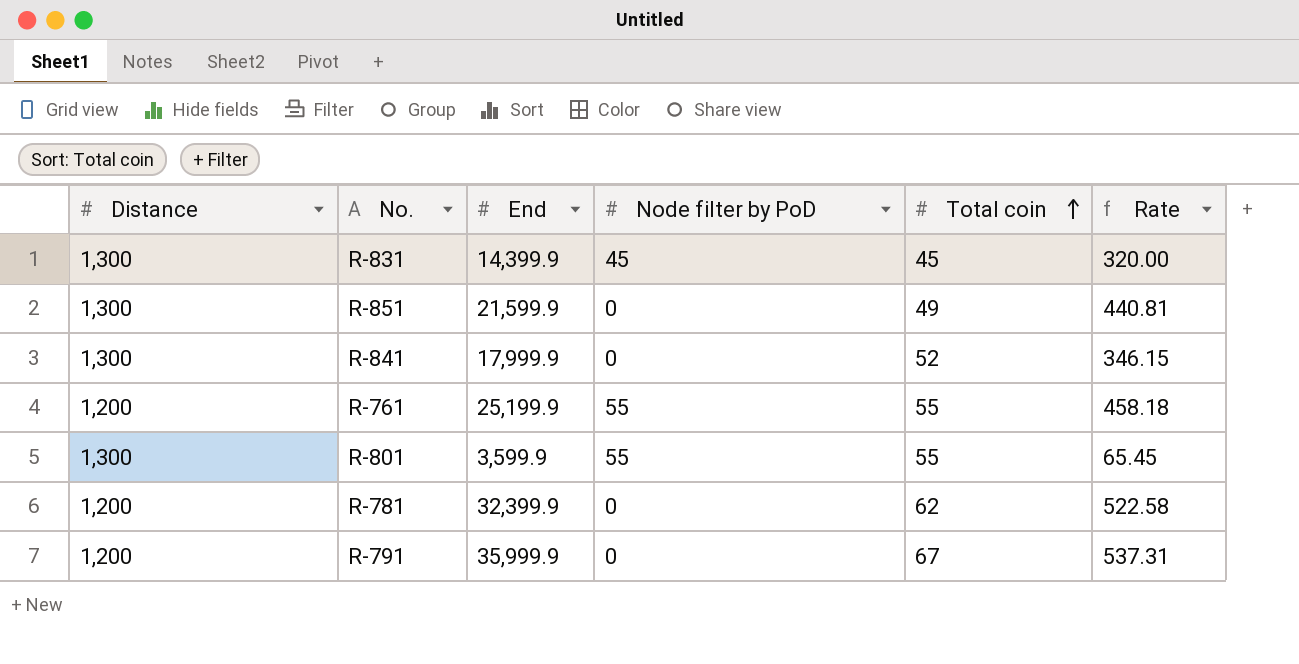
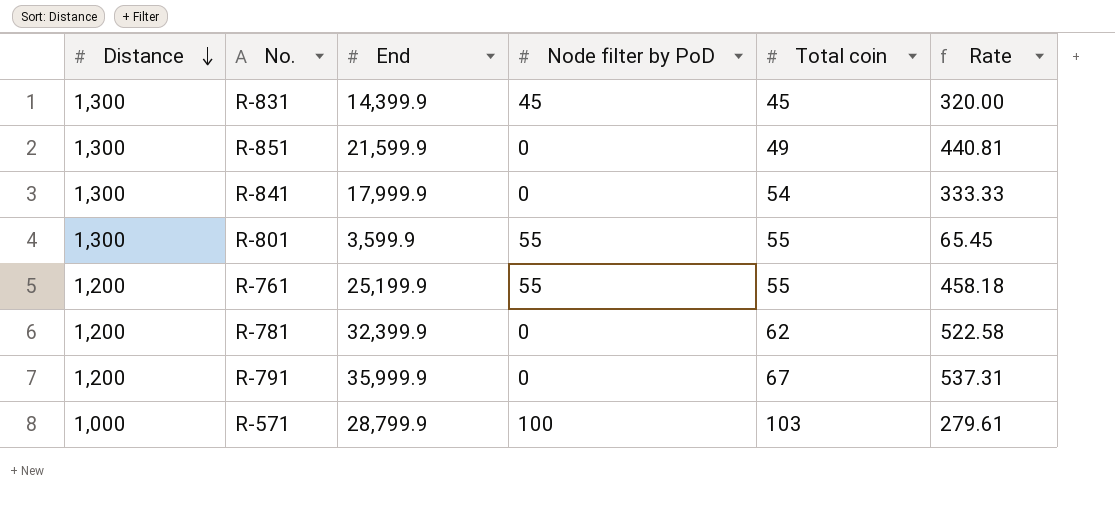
row order: Total coin ascending -> Distance descending
R-841 | Total coin: 52 -> 54
R-841 | Rate: 346.15 -> 333.33
row R-571: none -> 1,000 | 28,799.9 | 100 | 103 | 279.61

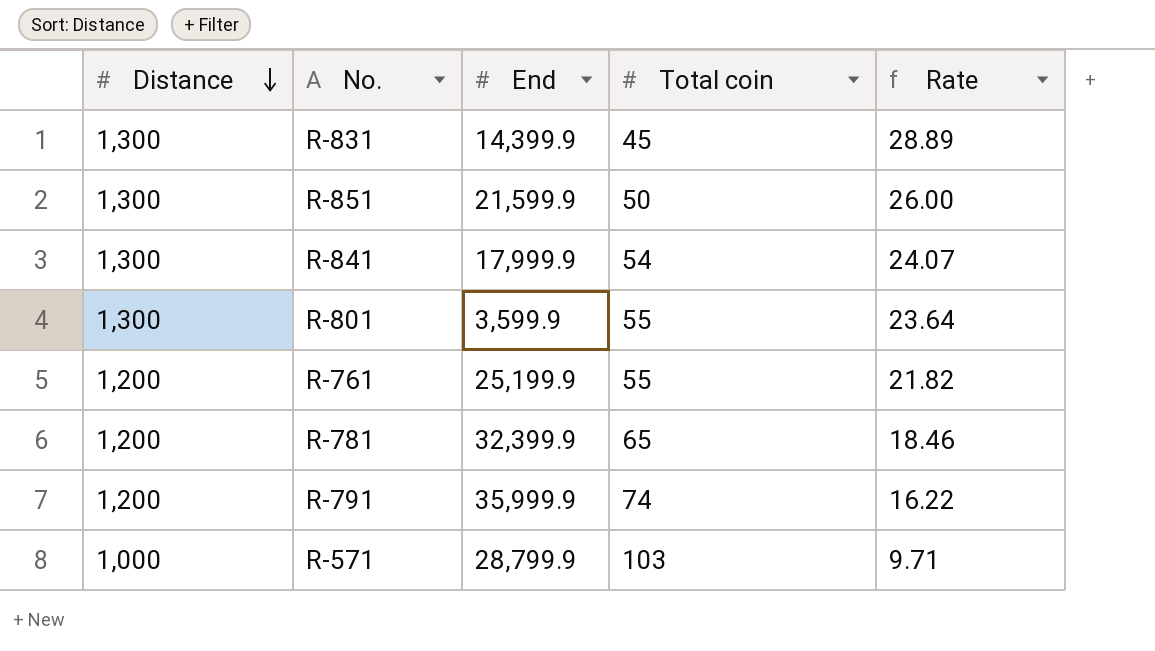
column Node filter by PoD | position: 4 -> none
column Rate | formula: [End] / [Total coin] -> [Distance] / [Total coin]
R-851 | Total coin: 49 -> 50
R-781 | Total coin: 62 -> 65
R-791 | Total coin: 67 -> 74

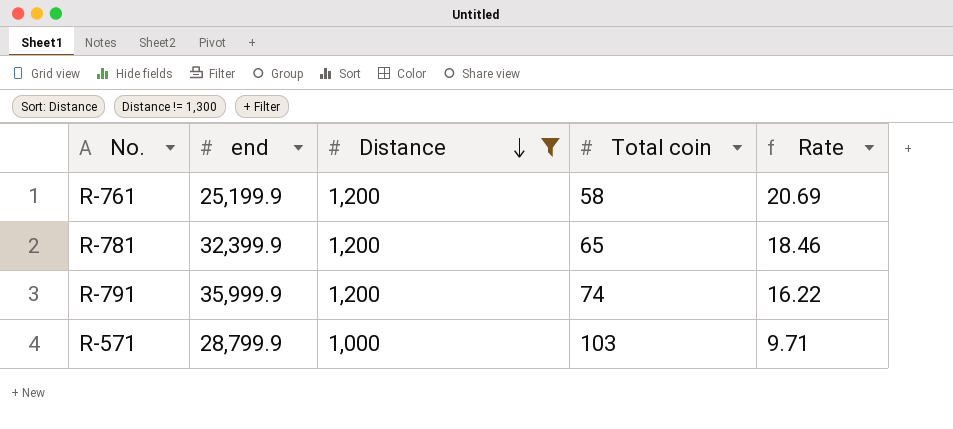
filter: none -> Distance != 1,300
column name: End -> end
column Distance | position: 1 -> 3
R-761 | Total coin: 55 -> 58
R-761 | Rate: 21.82 -> 20.69

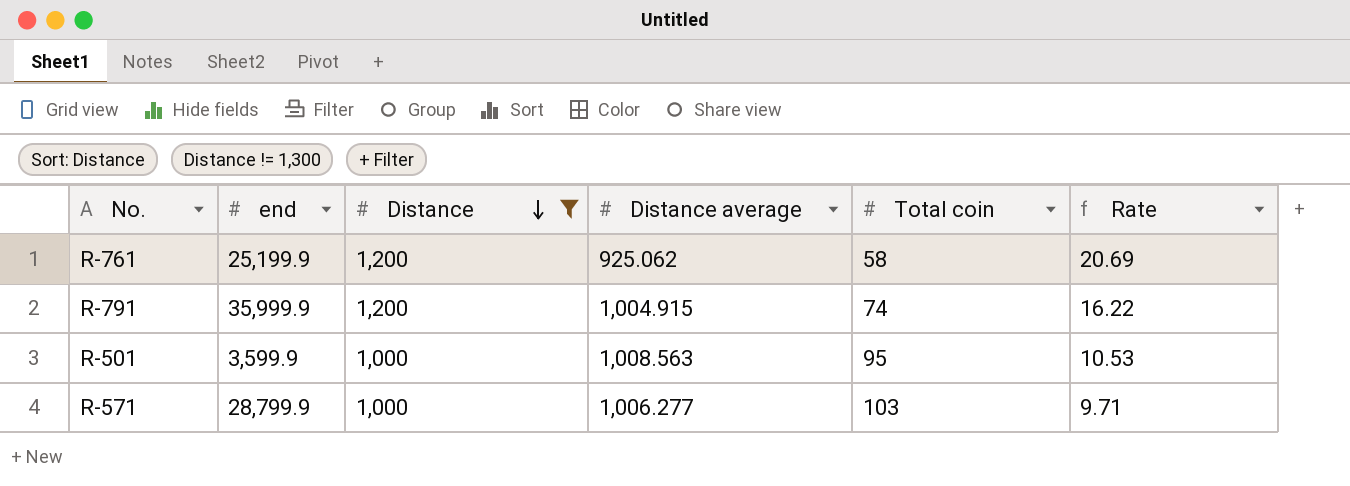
column Distance average | position: none -> 4
row R-781: 32,399.9 | 1,200 | 65 | 18.46 -> none
row R-501: none -> 3,599.9 | 1,000 | 1,008.563 | 95 | 10.53

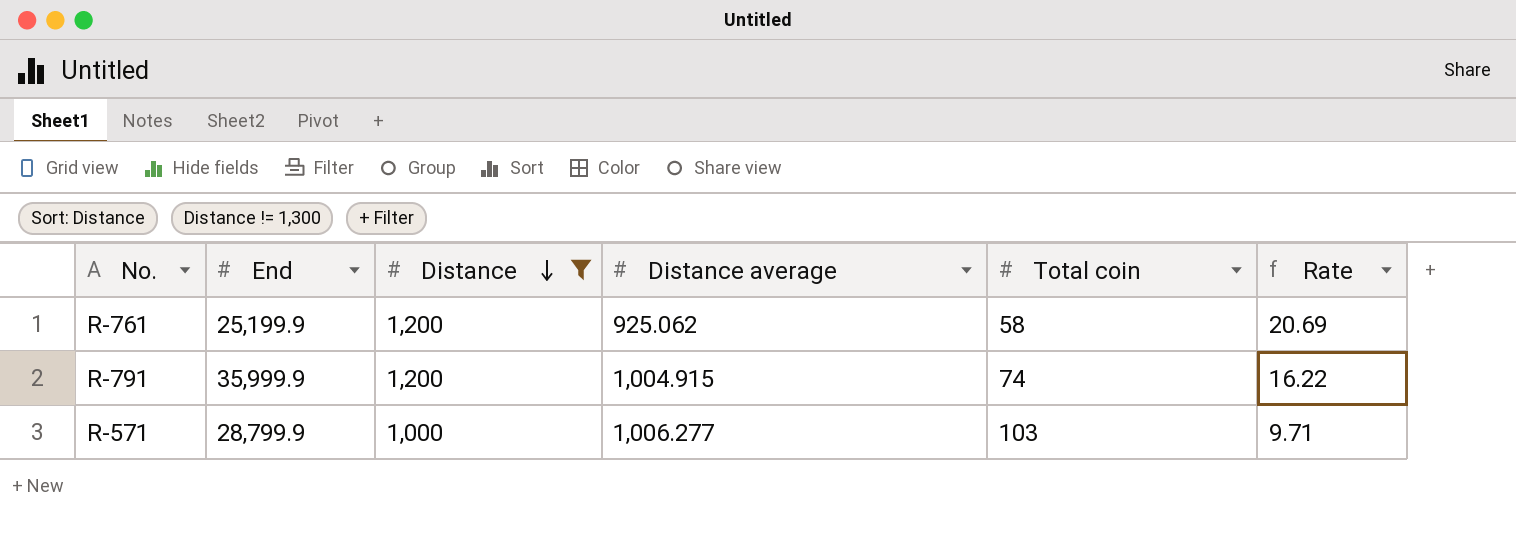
column name: end -> End
row R-501: 3,599.9 | 1,000 | 1,008.563 | 95 | 10.53 -> none

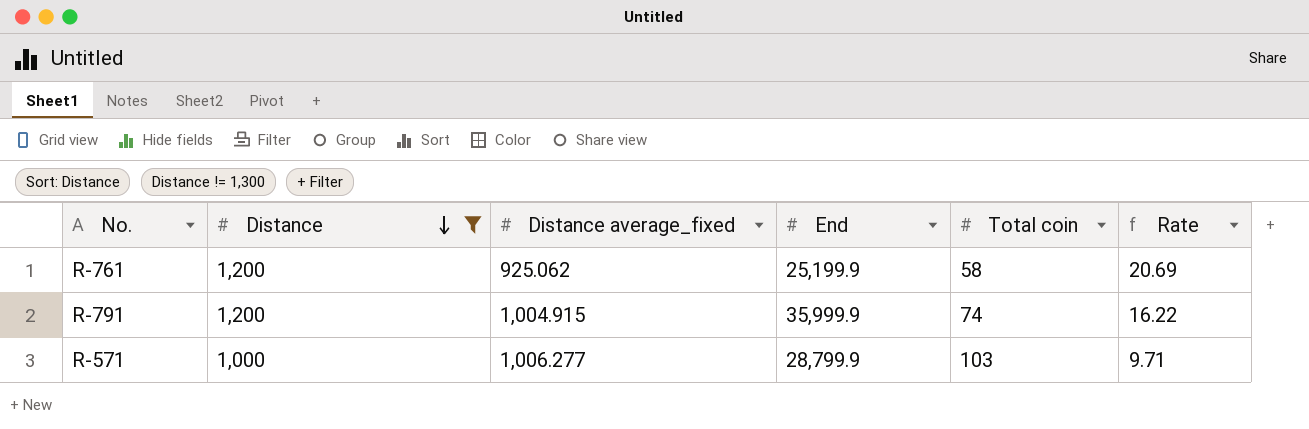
column name: Distance average -> Distance average_fixed
column End | position: 2 -> 4

